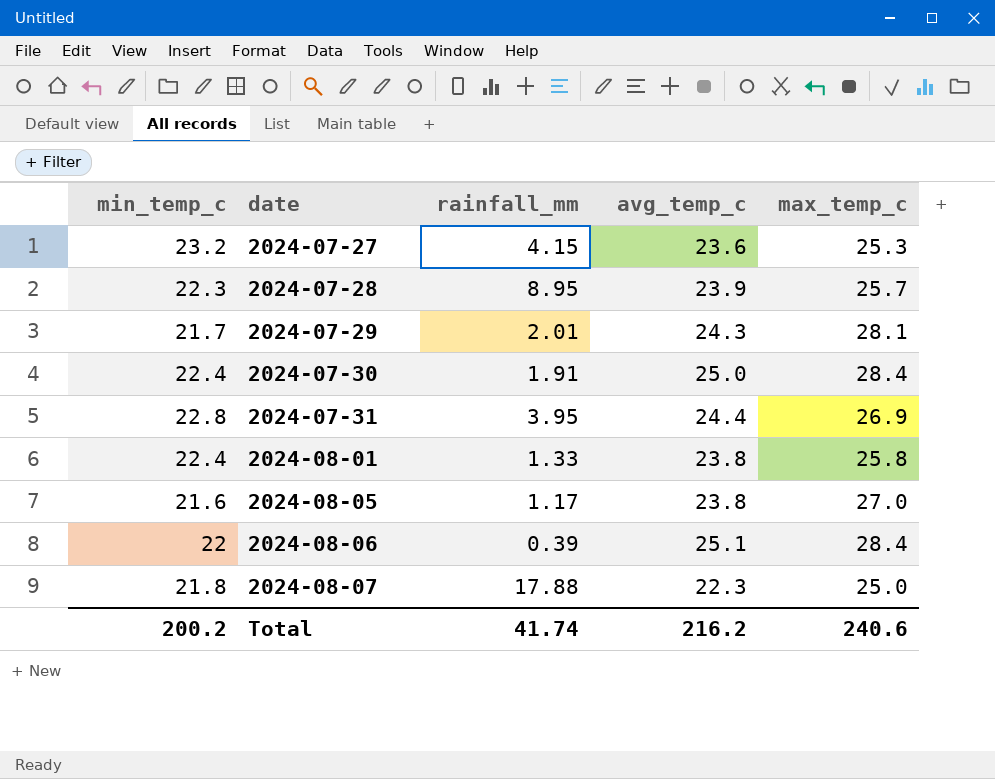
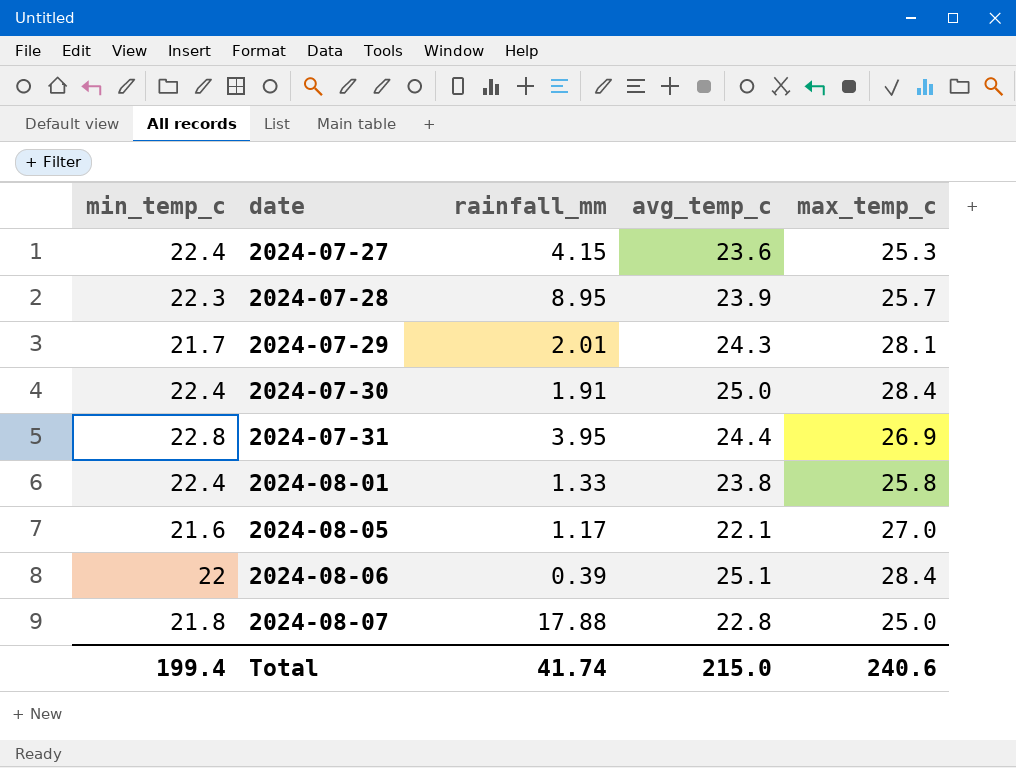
2024-07-27 | min_temp_c: 23.2 -> 22.4
2024-08-05 | avg_temp_c: 23.8 -> 22.1
2024-08-07 | avg_temp_c: 22.3 -> 22.8
Total | min_temp_c: 200.2 -> 199.4
Total | avg_temp_c: 216.2 -> 215.0

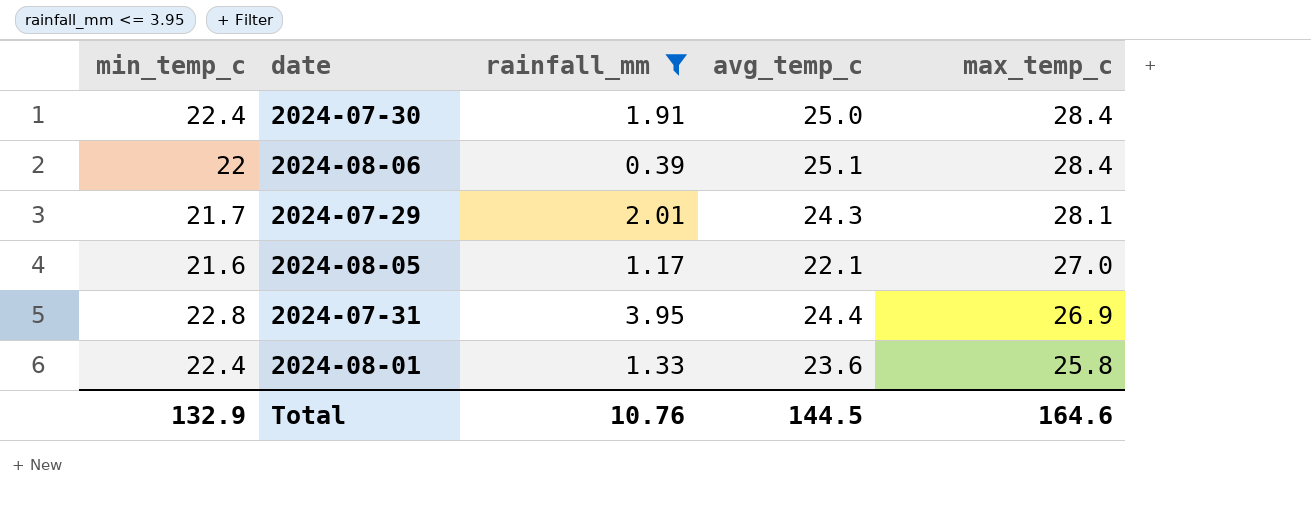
filter: none -> rainfall_mm <= 3.95
row order: date ascending -> max_temp_c descending
2024-08-01 | avg_temp_c: 23.8 -> 23.6
Total | min_temp_c: 199.4 -> 132.9
Total | rainfall_mm: 41.74 -> 10.76
Total | avg_temp_c: 215.0 -> 144.5
Total | max_temp_c: 240.6 -> 164.6

